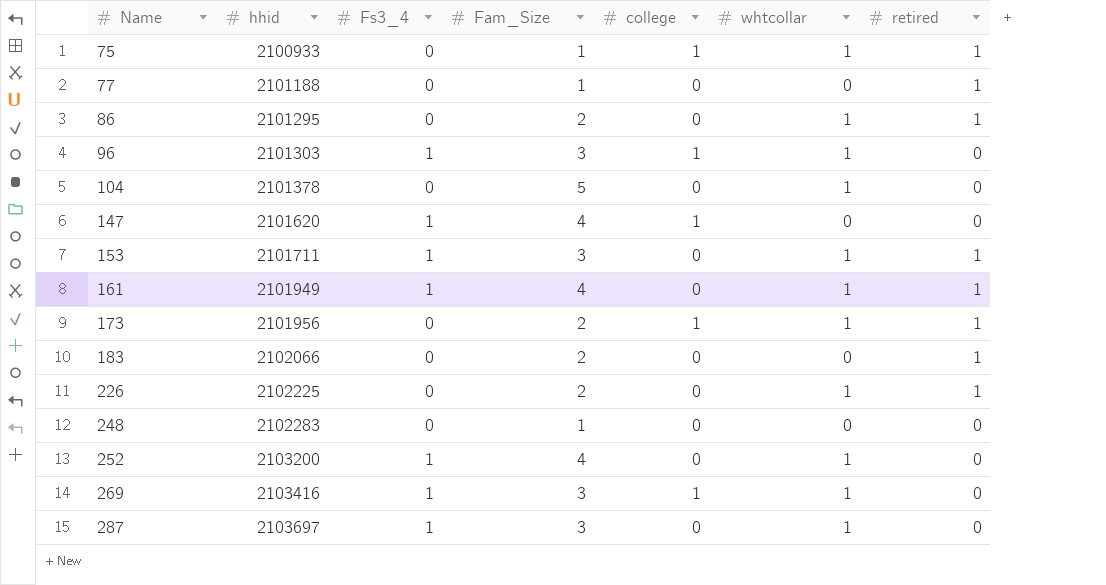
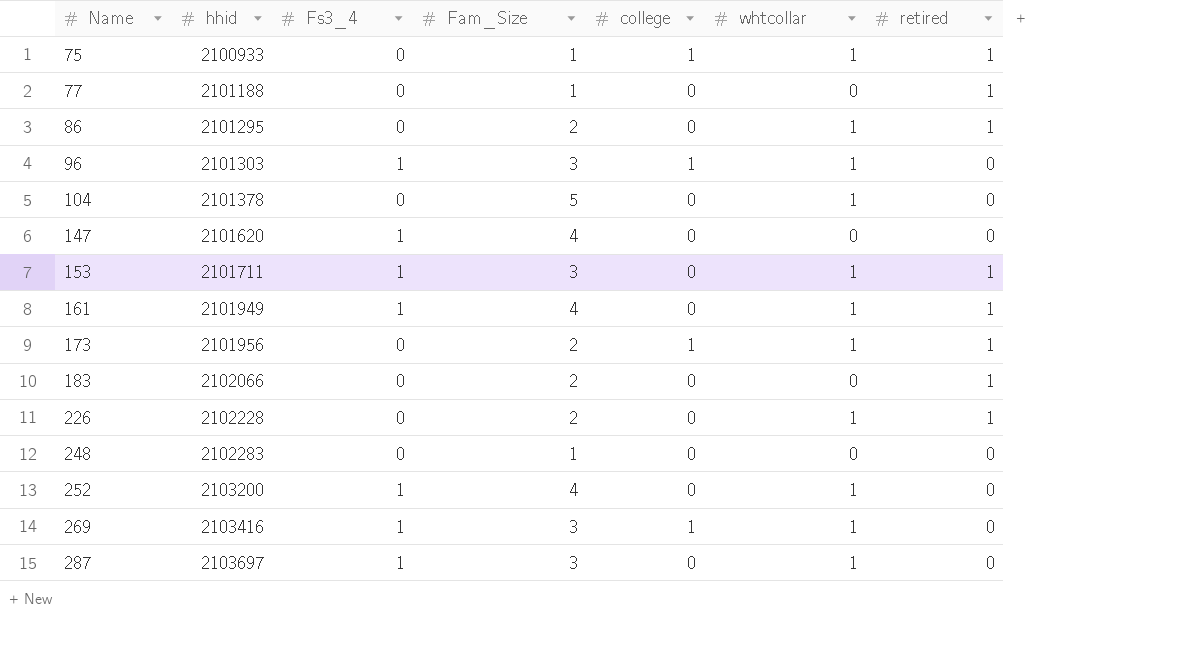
147 | college: 1 -> 0
226 | hhid: 2102225 -> 2102228

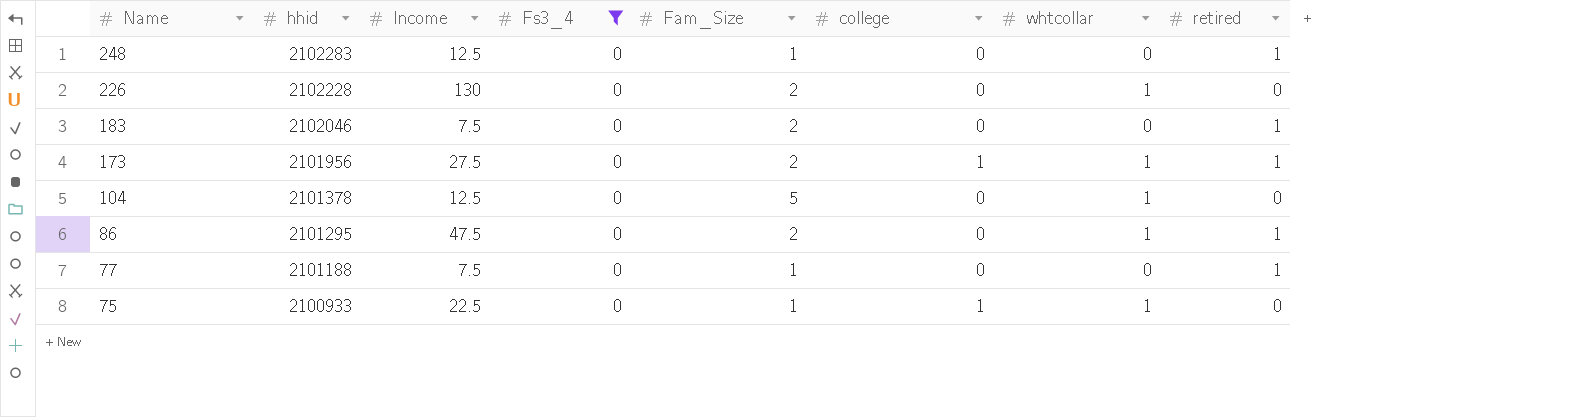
filter: none -> Fs3_4 = 0
row order: Name ascending -> Name descending
column Income | position: none -> 3
248 | retired: 0 -> 1
226 | retired: 1 -> 0
183 | hhid: 2102066 -> 2102046
75 | retired: 1 -> 0

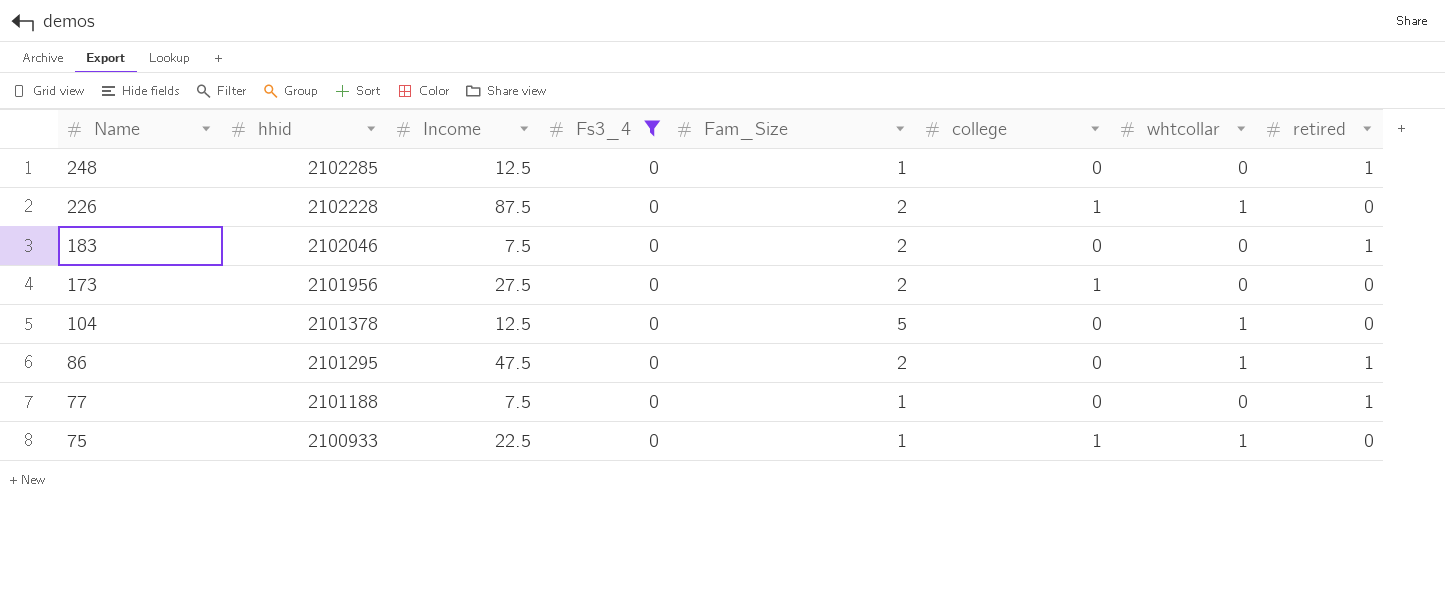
248 | hhid: 2102283 -> 2102285
226 | Income: 130 -> 87.5
226 | college: 0 -> 1
173 | whtcollar: 1 -> 0
173 | retired: 1 -> 0

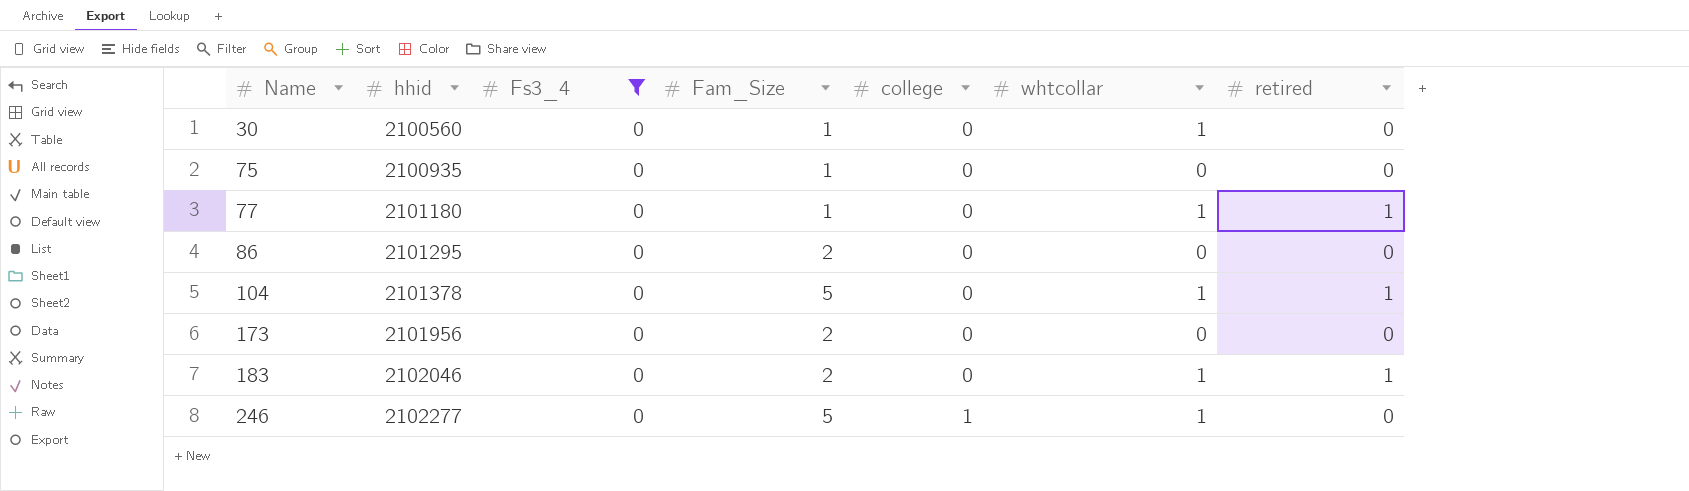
row order: Name descending -> Name ascending
column Income | position: 3 -> none
row 248: 2102285 | 12.5 | 0 | 1 | 0 | 0 | 1 -> none
row 226: 2102228 | 87.5 | 0 | 2 | 1 | 1 | 0 -> none
row 30: none -> 2100560 | 0 | 1 | 0 | 1 | 0
75 | hhid: 2100933 -> 2100935
75 | college: 1 -> 0
75 | whtcollar: 1 -> 0
77 | hhid: 2101188 -> 2101180
77 | whtcollar: 0 -> 1
86 | whtcollar: 1 -> 0
86 | retired: 1 -> 0
104 | retired: 0 -> 1
173 | college: 1 -> 0
183 | whtcollar: 0 -> 1
row 246: none -> 2102277 | 0 | 5 | 1 | 1 | 0

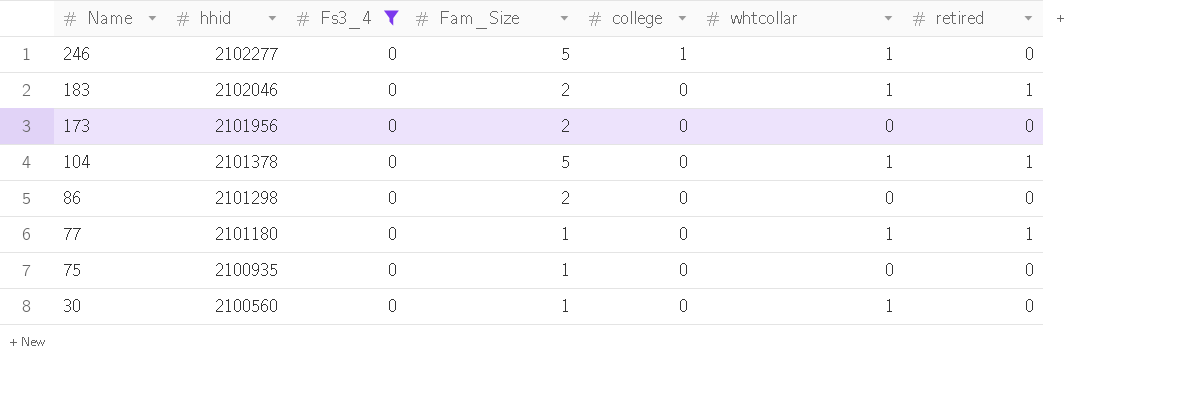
row order: Name ascending -> Name descending
86 | hhid: 2101295 -> 2101298

